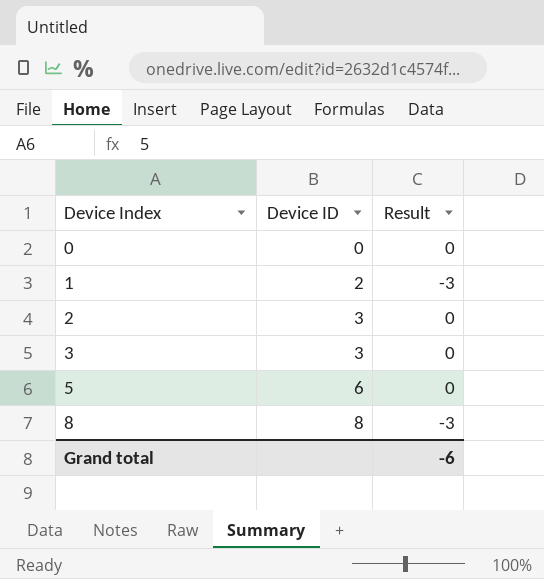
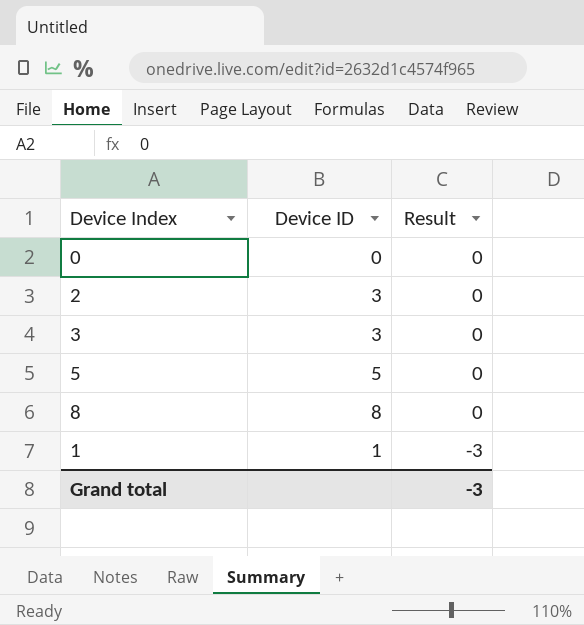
row order: Device Index ascending -> Result descending
5 | Device ID: 6 -> 5
8 | Result: -3 -> 0
1 | Device ID: 2 -> 1
Grand total | Result: -6 -> -3

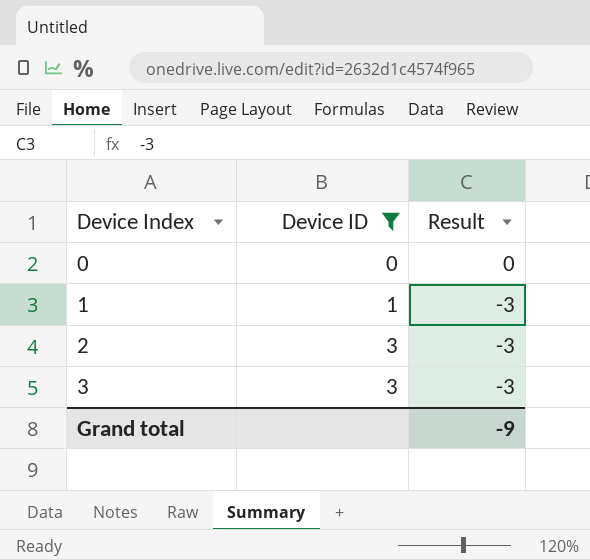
filter: none -> Device ID <= 3
row order: Result descending -> Device Index ascending
2 | Result: 0 -> -3
3 | Result: 0 -> -3
Grand total | Result: -3 -> -9

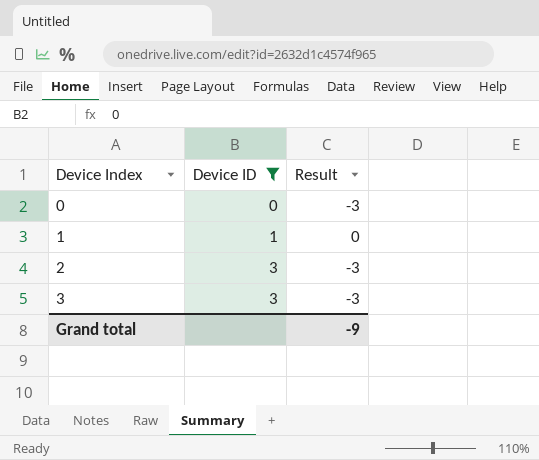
0 | Result: 0 -> -3
1 | Result: -3 -> 0

